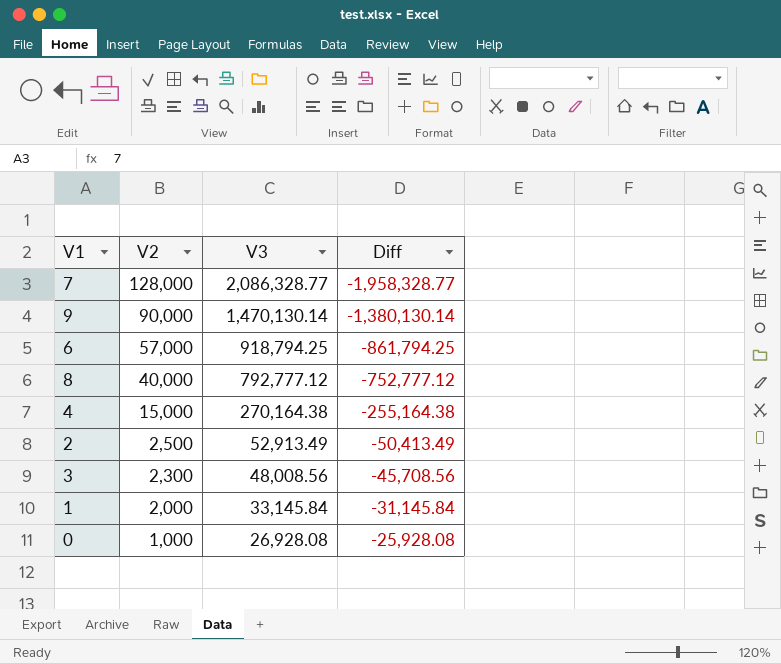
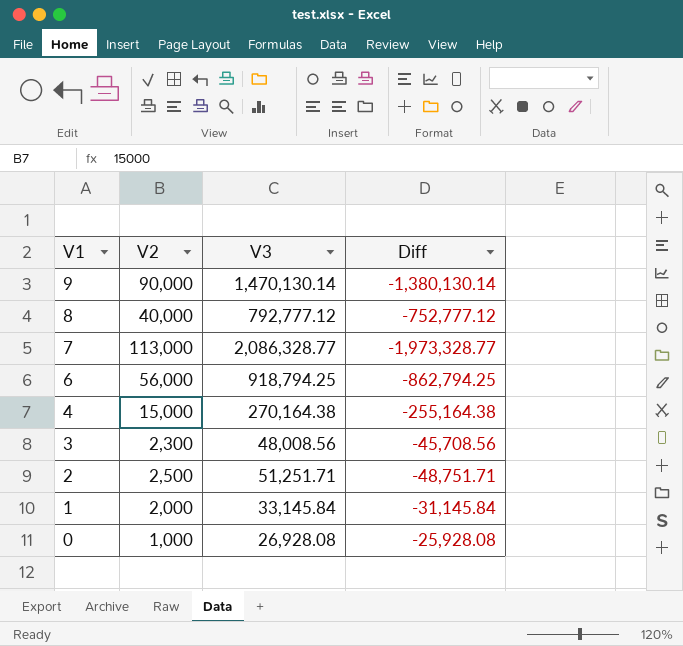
row order: V2 descending -> V1 descending
7 | V2: 128,000 -> 113,000
7 | Diff: -1,958,328.77 -> -1,973,328.77
6 | V2: 57,000 -> 56,000
6 | Diff: -861,794.25 -> -862,794.25
2 | V3: 52,913.49 -> 51,251.71
2 | Diff: -50,413.49 -> -48,751.71

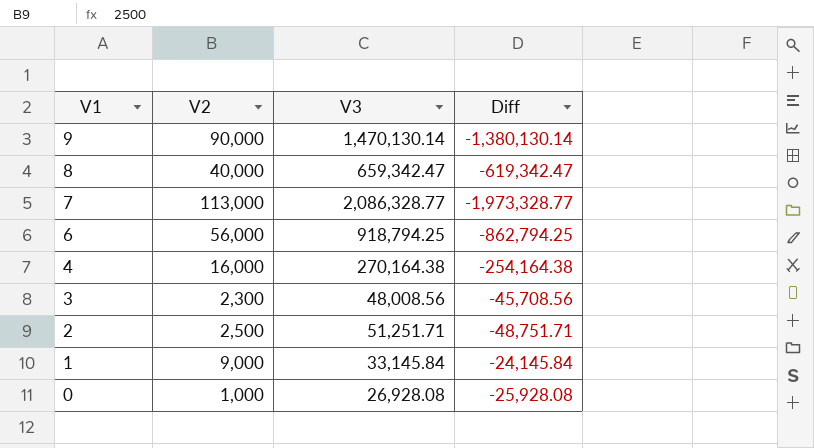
8 | V3: 792,777.12 -> 659,342.47
8 | Diff: -752,777.12 -> -619,342.47
4 | V2: 15,000 -> 16,000
4 | Diff: -255,164.38 -> -254,164.38
1 | V2: 2,000 -> 9,000
1 | Diff: -31,145.84 -> -24,145.84

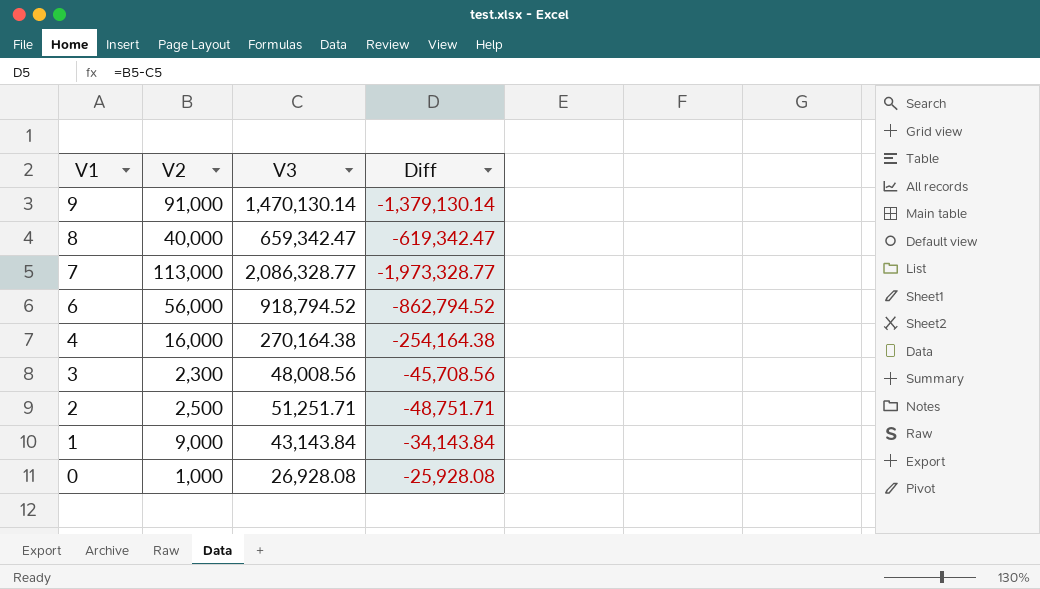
9 | V2: 90,000 -> 91,000
9 | Diff: -1,380,130.14 -> -1,379,130.14
6 | V3: 918,794.25 -> 918,794.52
6 | Diff: -862,794.25 -> -862,794.52
1 | V3: 33,145.84 -> 43,143.84
1 | Diff: -24,145.84 -> -34,143.84

